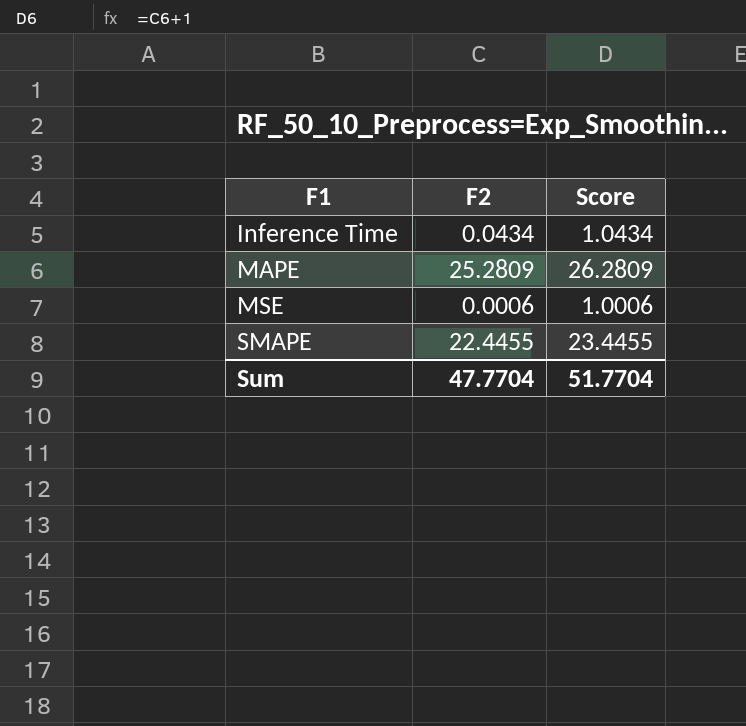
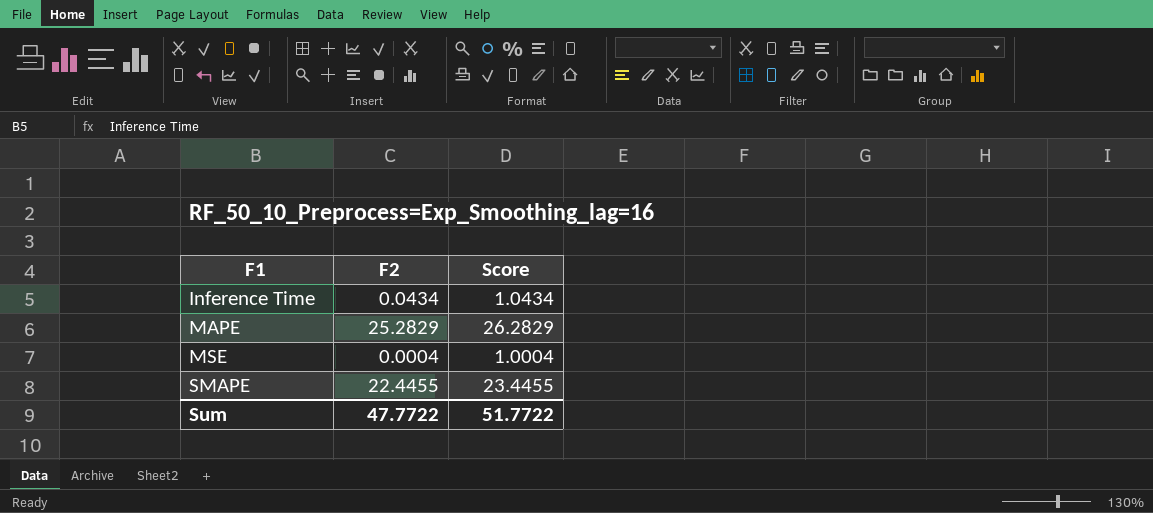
MAPE | F2: 25.2809 -> 25.2829
MAPE | Score: 26.2809 -> 26.2829
MSE | F2: 0.0006 -> 0.0004
MSE | Score: 1.0006 -> 1.0004
Sum | F2: 47.7704 -> 47.7722
Sum | Score: 51.7704 -> 51.7722

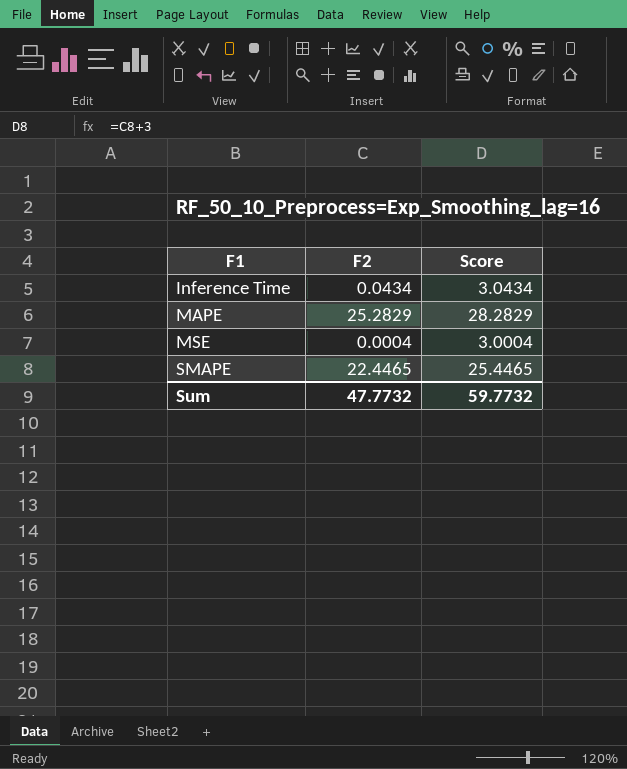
column Score | formula: [F2] + 1 -> [F2] + 3
SMAPE | F2: 22.4455 -> 22.4465
Sum | F2: 47.7722 -> 47.7732
Sum | Score: 51.7722 -> 59.7732

